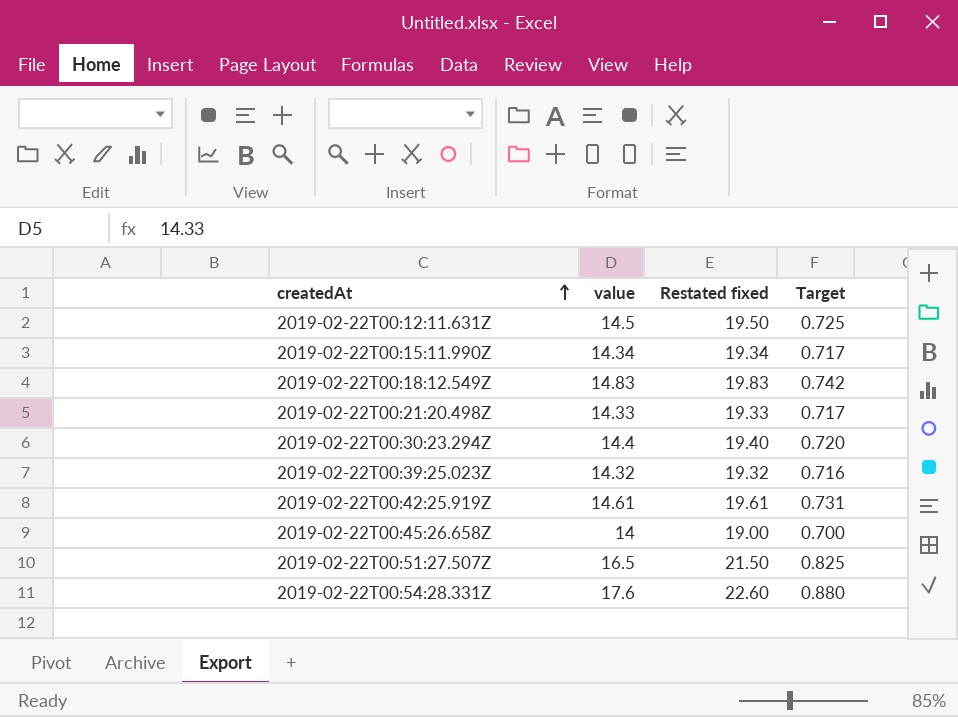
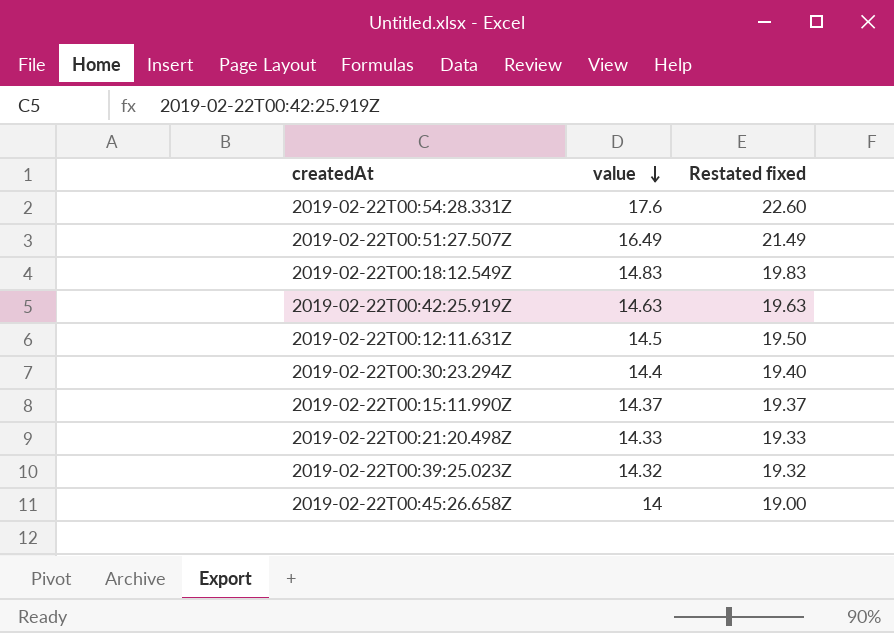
row order: createdAt ascending -> value descending
column Target | formula: [value] * 0.05 -> none
2019-02-22T00:51:27.507Z | value: 16.5 -> 16.49
2019-02-22T00:51:27.507Z | Restated fixed: 21.50 -> 21.49
2019-02-22T00:42:25.919Z | value: 14.61 -> 14.63
2019-02-22T00:42:25.919Z | Restated fixed: 19.61 -> 19.63
2019-02-22T00:15:11.990Z | value: 14.34 -> 14.37
2019-02-22T00:15:11.990Z | Restated fixed: 19.34 -> 19.37

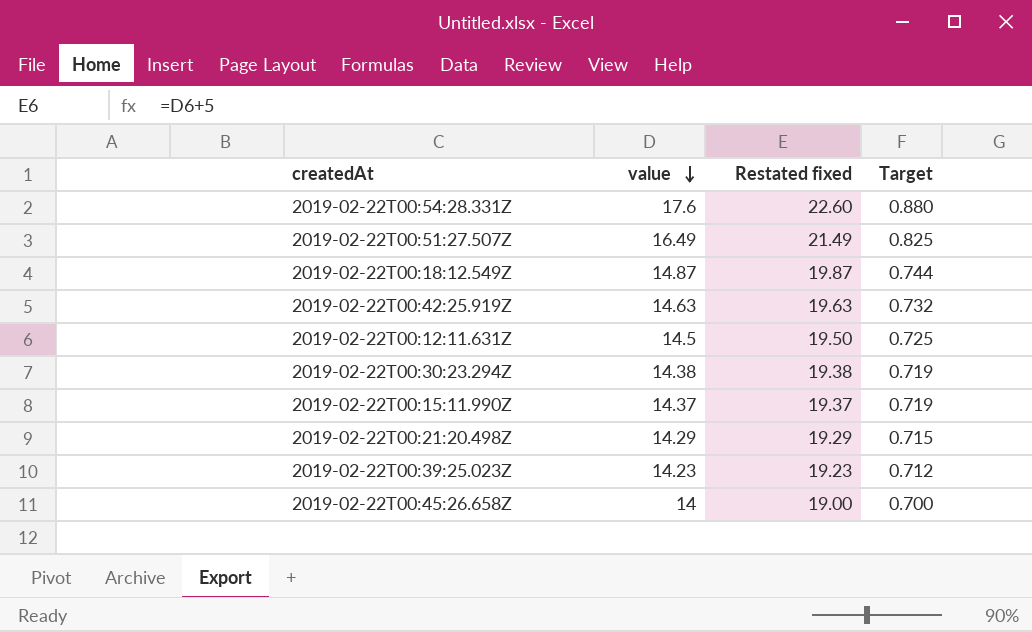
column Target | formula: none -> [value] * 0.05
2019-02-22T00:18:12.549Z | value: 14.83 -> 14.87
2019-02-22T00:18:12.549Z | Restated fixed: 19.83 -> 19.87
2019-02-22T00:30:23.294Z | value: 14.4 -> 14.38
2019-02-22T00:30:23.294Z | Restated fixed: 19.40 -> 19.38
2019-02-22T00:21:20.498Z | value: 14.33 -> 14.29
2019-02-22T00:21:20.498Z | Restated fixed: 19.33 -> 19.29
2019-02-22T00:39:25.023Z | value: 14.32 -> 14.23
2019-02-22T00:39:25.023Z | Restated fixed: 19.32 -> 19.23

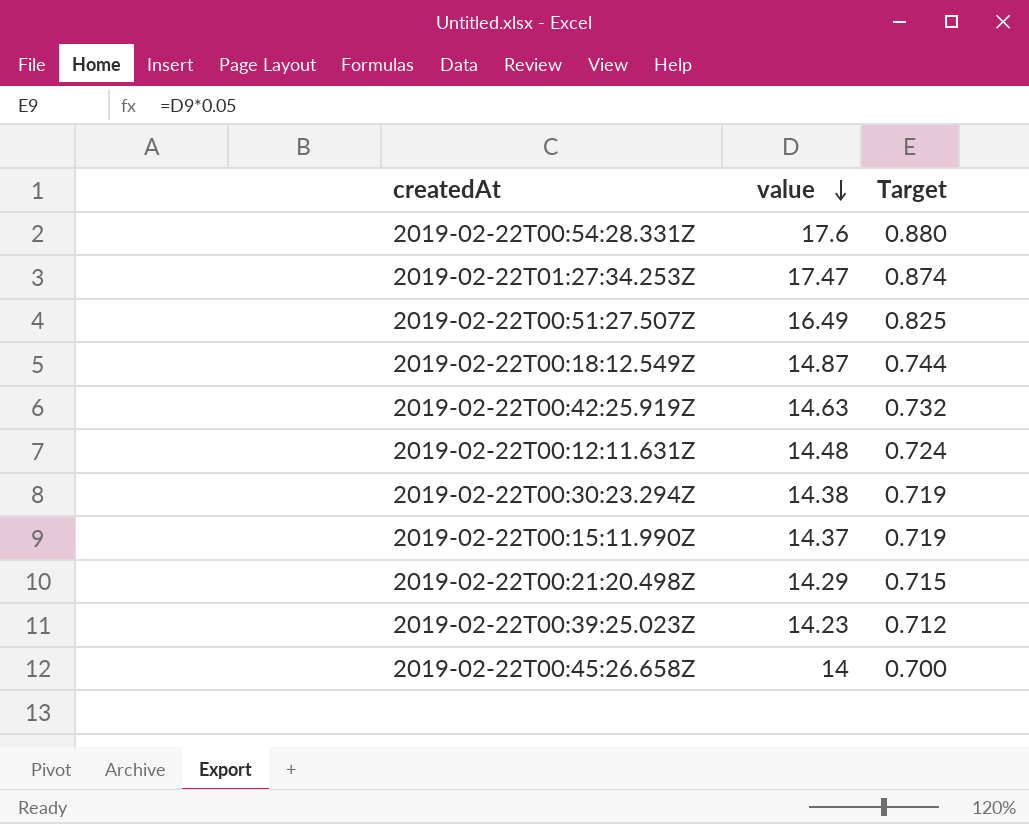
column Restated fixed | formula: [value] + 5 -> none
row 2019-02-22T01:27:34.253Z: none -> 17.47 | 0.874
2019-02-22T00:12:11.631Z | value: 14.5 -> 14.48
2019-02-22T00:12:11.631Z | Target: 0.725 -> 0.724

